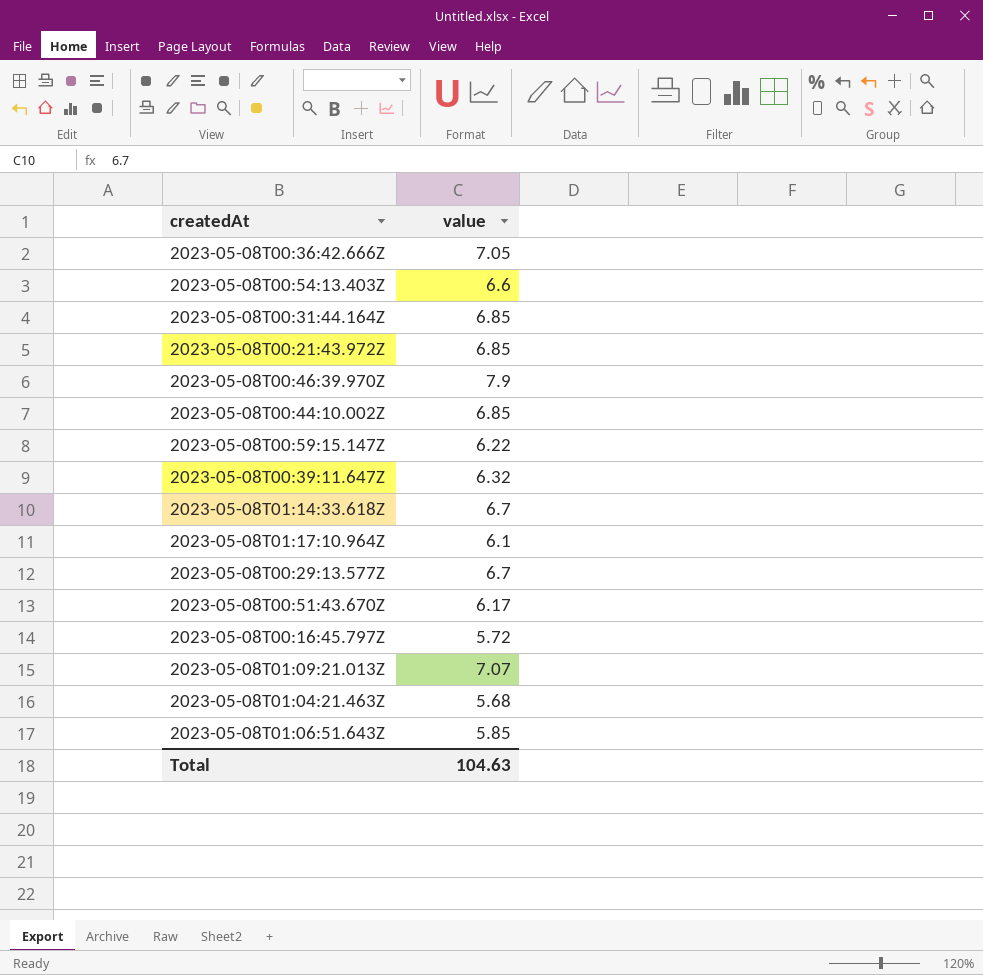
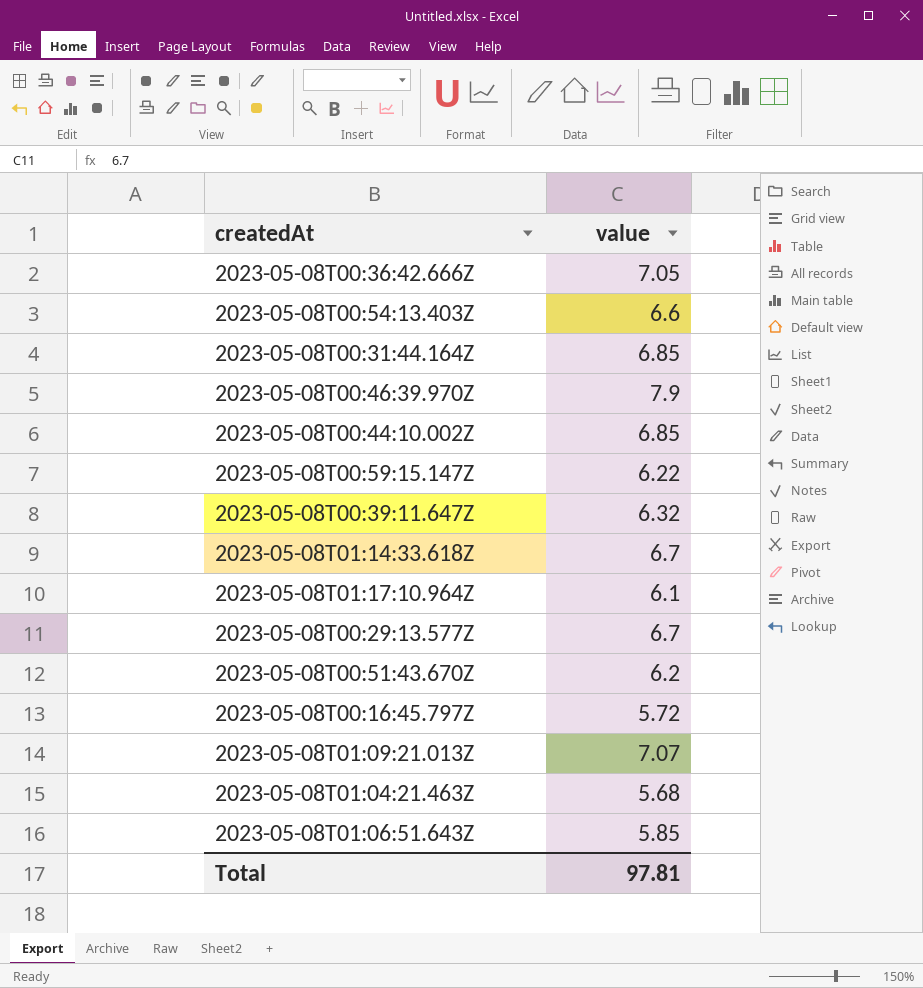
row 2023-05-08T00:21:43.972Z: 6.85 -> none
2023-05-08T00:51:43.670Z | value: 6.17 -> 6.2
Total | value: 104.63 -> 97.81

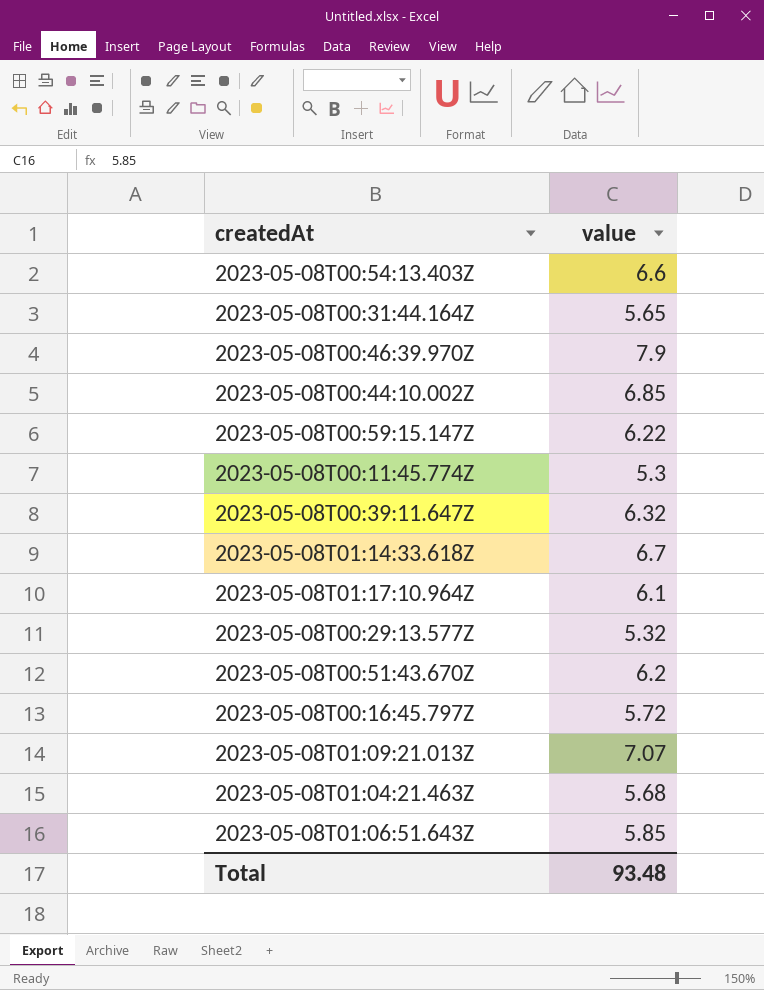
row 2023-05-08T00:36:42.666Z: 7.05 -> none
2023-05-08T00:31:44.164Z | value: 6.85 -> 5.65
row 2023-05-08T00:11:45.774Z: none -> 5.3
2023-05-08T00:29:13.577Z | value: 6.7 -> 5.32
Total | value: 97.81 -> 93.48

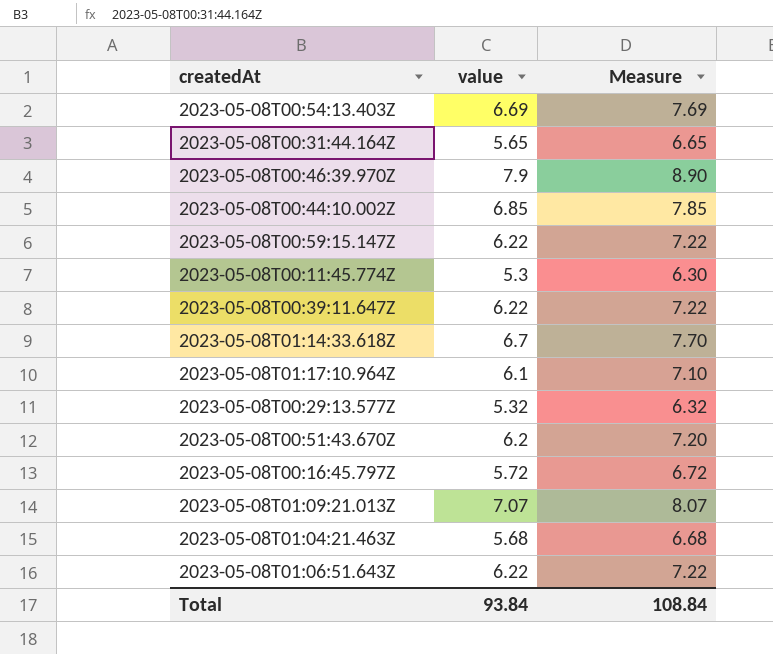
column Measure | formula: none -> [value] + 1
2023-05-08T00:54:13.403Z | value: 6.6 -> 6.69
2023-05-08T00:39:11.647Z | value: 6.32 -> 6.22
2023-05-08T01:06:51.643Z | value: 5.85 -> 6.22
Total | value: 93.48 -> 93.84

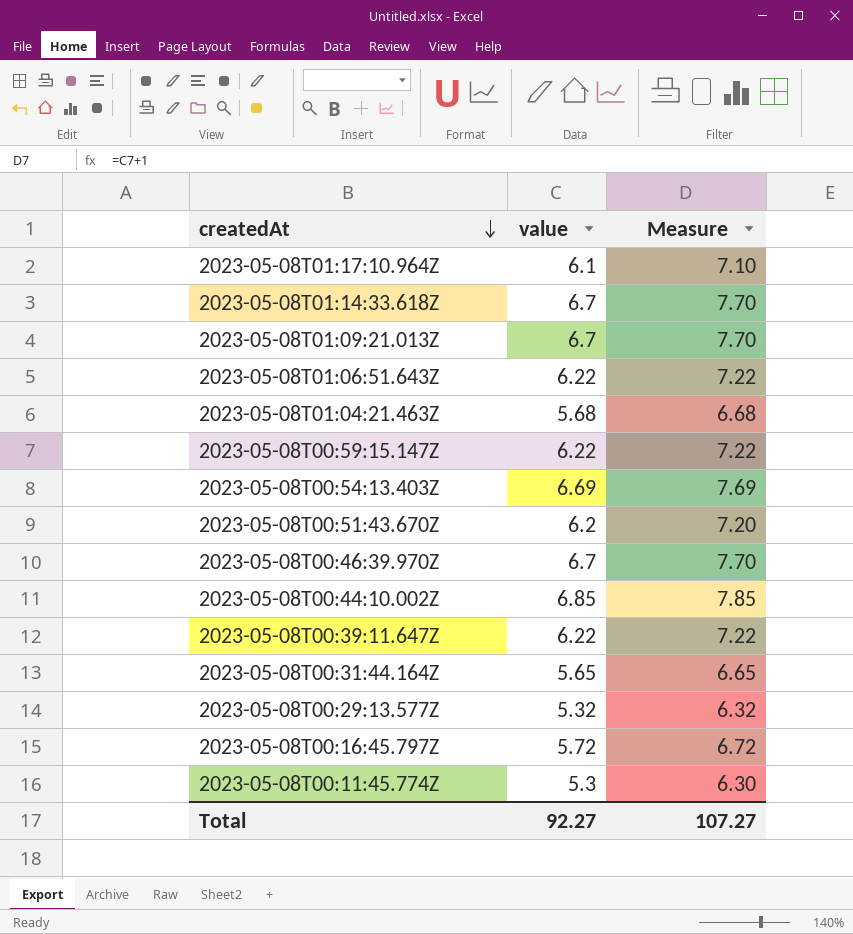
row order: none -> createdAt descending
2023-05-08T01:09:21.013Z | value: 7.07 -> 6.7
2023-05-08T01:09:21.013Z | Measure: 8.07 -> 7.70
2023-05-08T00:46:39.970Z | value: 7.9 -> 6.7
2023-05-08T00:46:39.970Z | Measure: 8.90 -> 7.70
Total | value: 93.84 -> 92.27
Total | Measure: 108.84 -> 107.27

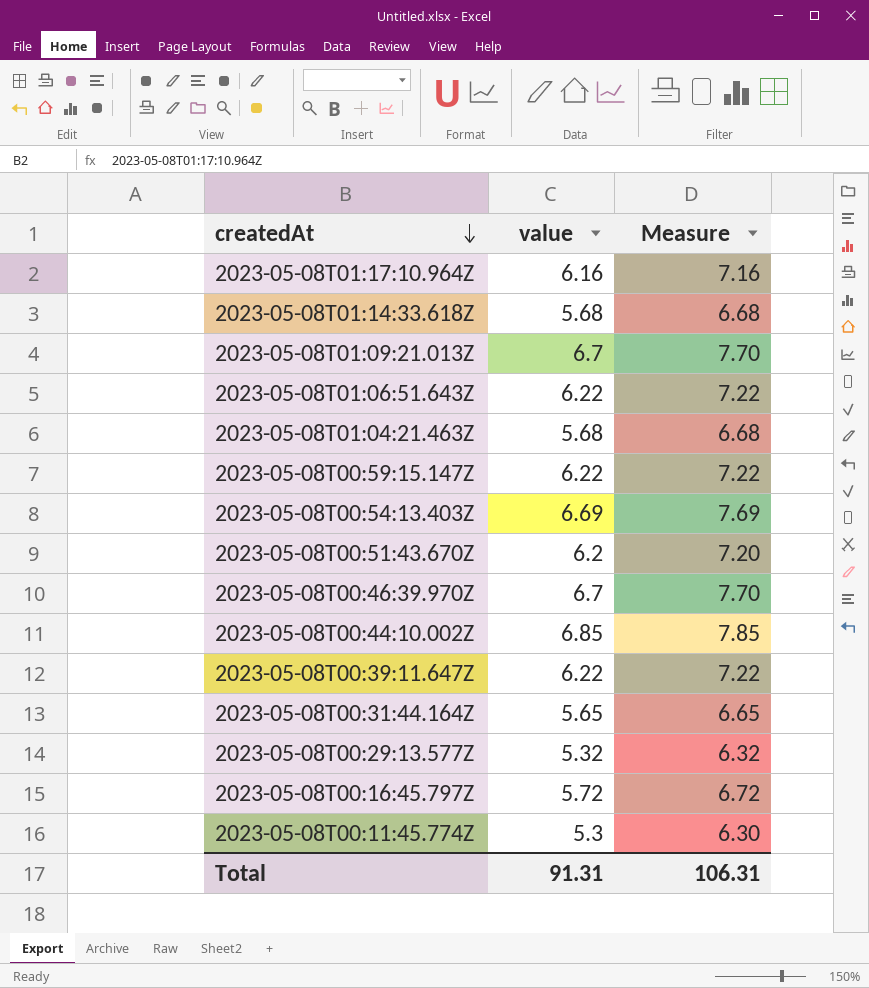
2023-05-08T01:17:10.964Z | value: 6.1 -> 6.16
2023-05-08T01:17:10.964Z | Measure: 7.10 -> 7.16
2023-05-08T01:14:33.618Z | value: 6.7 -> 5.68
2023-05-08T01:14:33.618Z | Measure: 7.70 -> 6.68
Total | value: 92.27 -> 91.31
Total | Measure: 107.27 -> 106.31

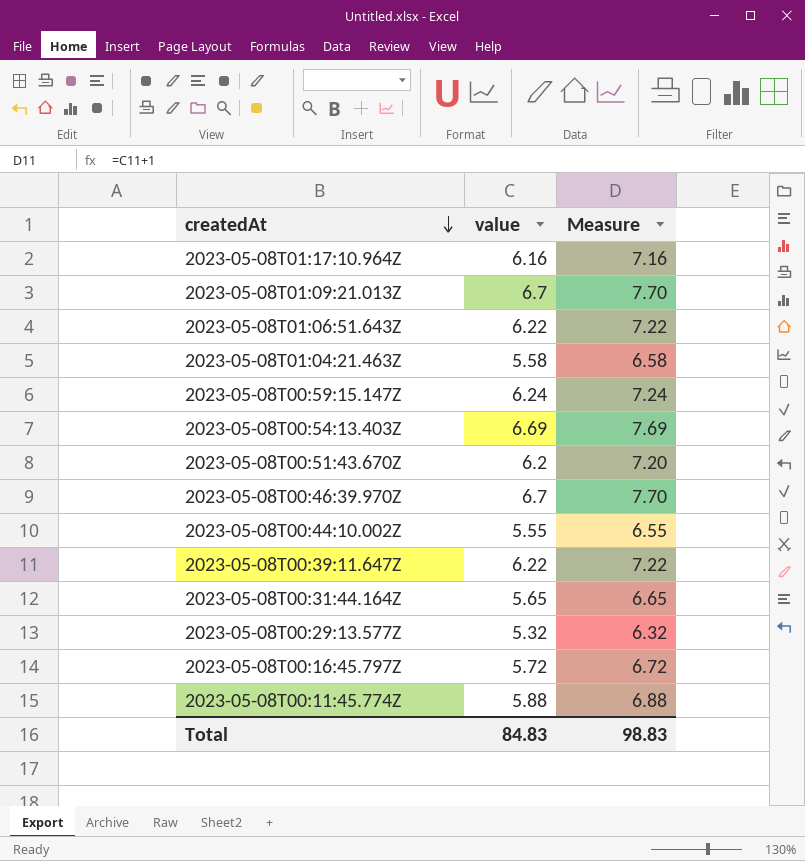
row 2023-05-08T01:14:33.618Z: 5.68 | 6.68 -> none
2023-05-08T01:04:21.463Z | value: 5.68 -> 5.58
2023-05-08T01:04:21.463Z | Measure: 6.68 -> 6.58
2023-05-08T00:59:15.147Z | value: 6.22 -> 6.24
2023-05-08T00:59:15.147Z | Measure: 7.22 -> 7.24
2023-05-08T00:44:10.002Z | value: 6.85 -> 5.55
2023-05-08T00:44:10.002Z | Measure: 7.85 -> 6.55
2023-05-08T00:11:45.774Z | value: 5.3 -> 5.88
2023-05-08T00:11:45.774Z | Measure: 6.30 -> 6.88
Total | value: 91.31 -> 84.83
Total | Measure: 106.31 -> 98.83

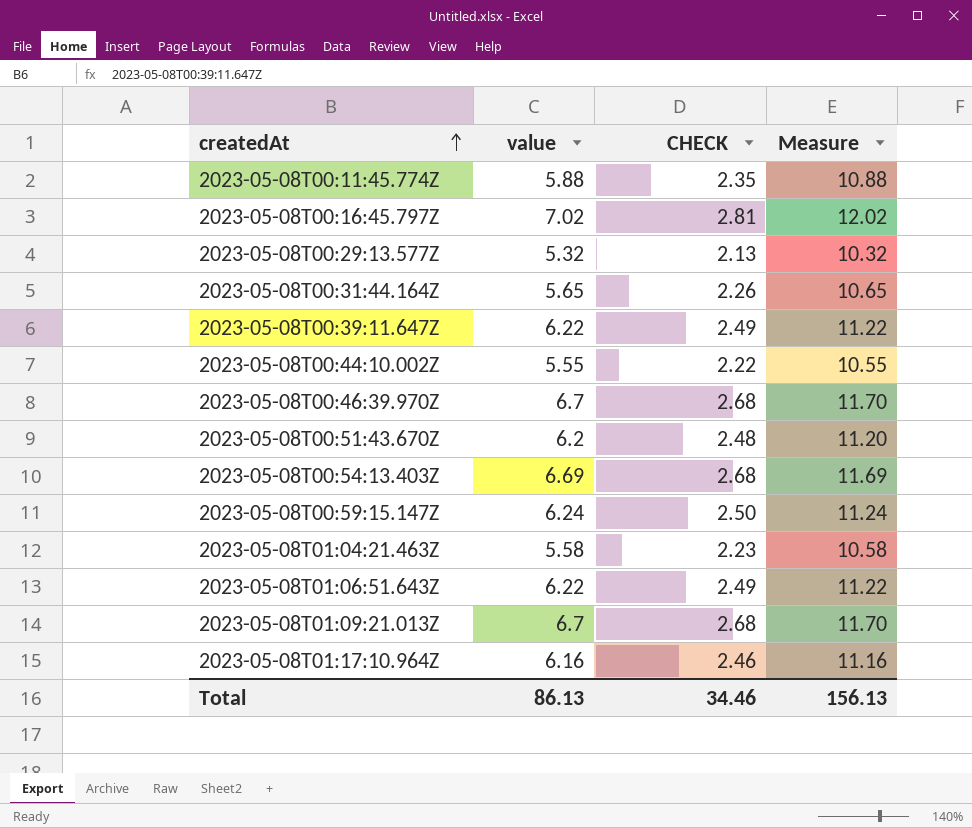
row order: createdAt descending -> createdAt ascending
column CHECK | formula: none -> [value] * 0.4
column Measure | formula: [value] + 1 -> [value] + 5
2023-05-08T00:16:45.797Z | value: 5.72 -> 7.02
Total | value: 84.83 -> 86.13
Total | Measure: 98.83 -> 156.13

